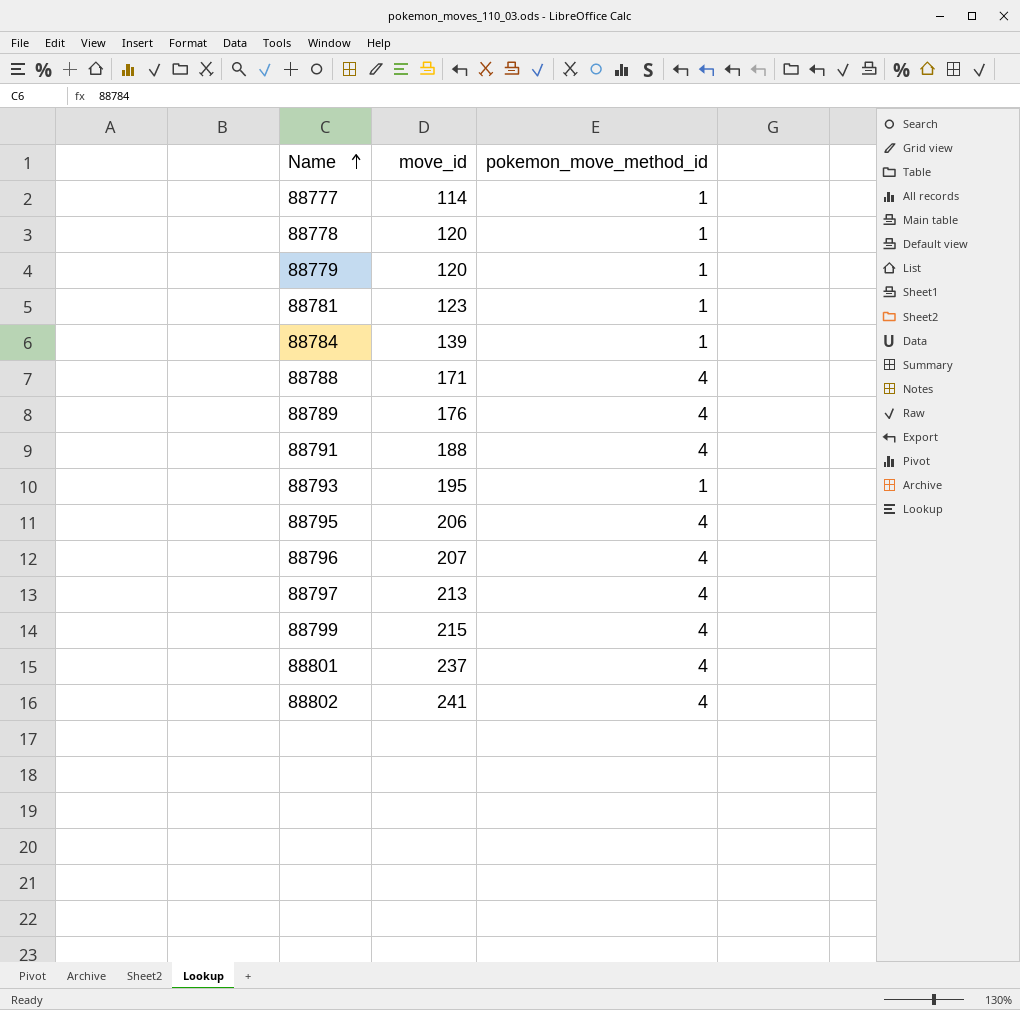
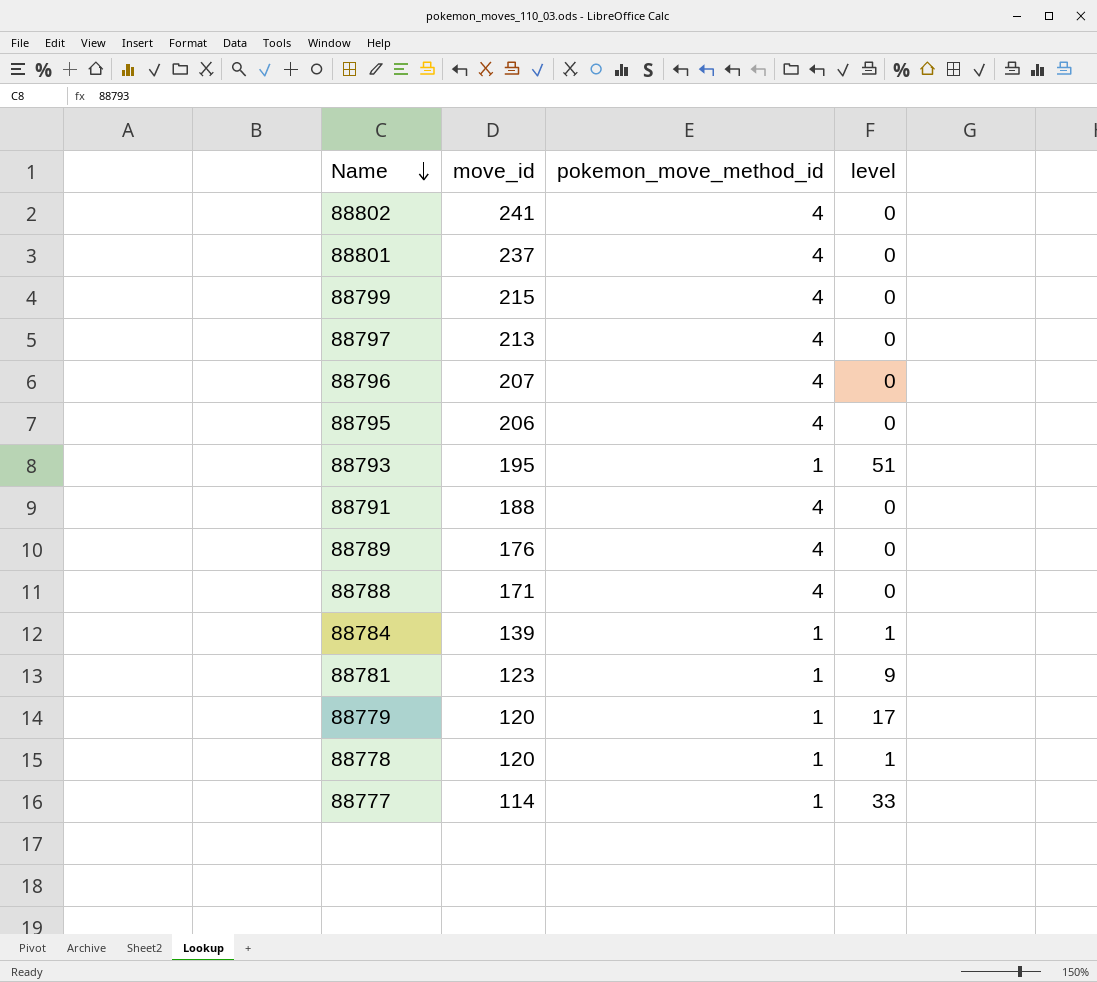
row order: Name ascending -> Name descending
column level | position: none -> 4

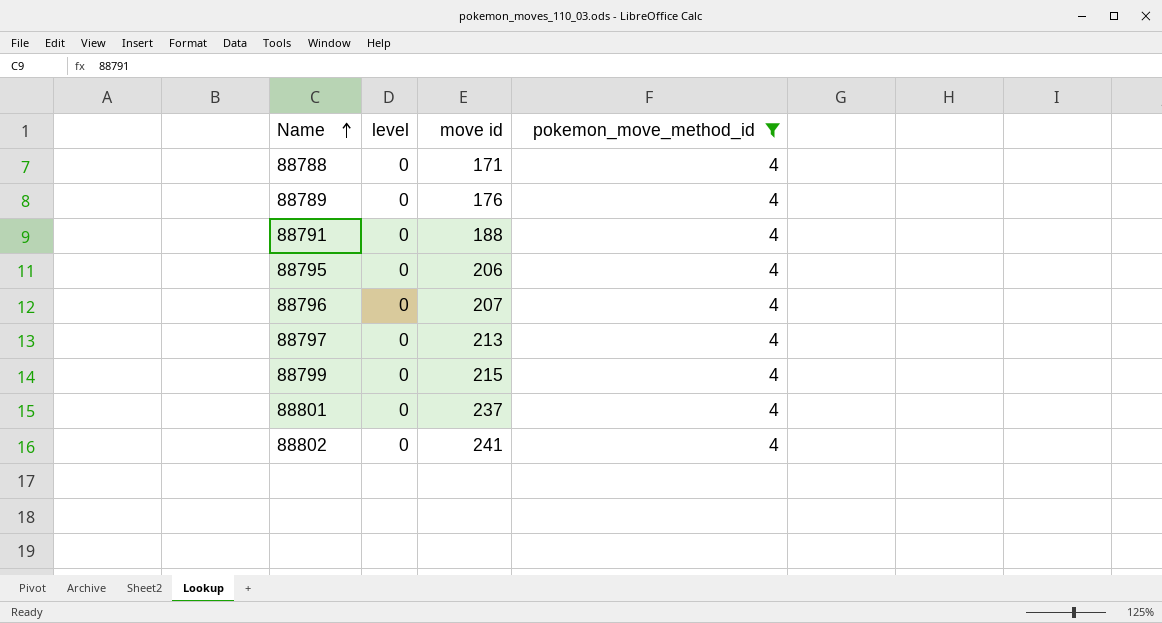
filter: none -> pokemon_move_method_id = 4
row order: Name descending -> Name ascending
column level | position: 4 -> 2
column name: move_id -> move id

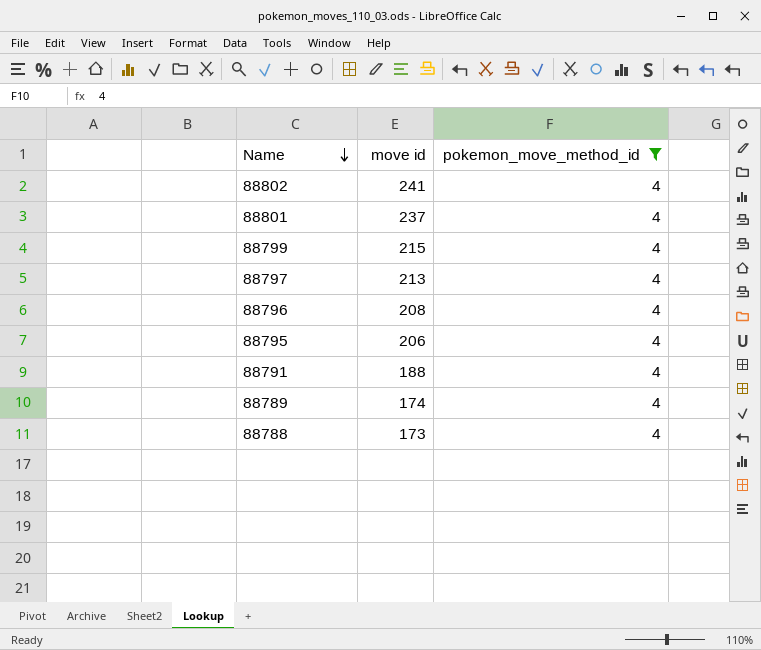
row order: Name ascending -> Name descending
column level | position: 2 -> none
88796 | move id: 207 -> 208
88789 | move id: 176 -> 174
88788 | move id: 171 -> 173

